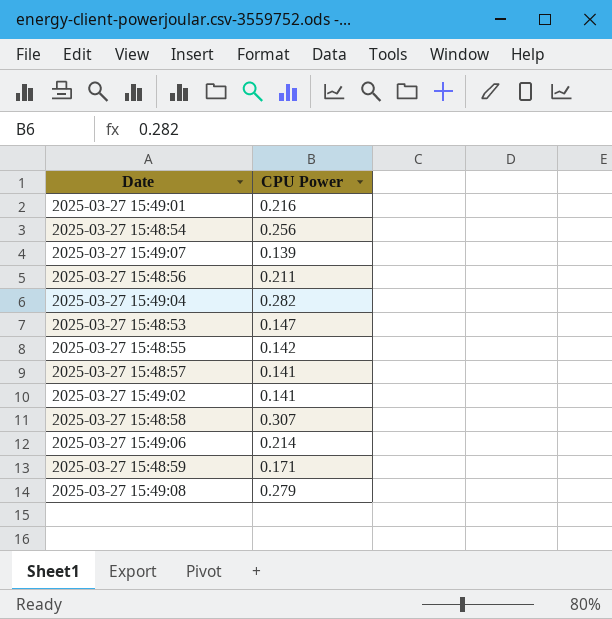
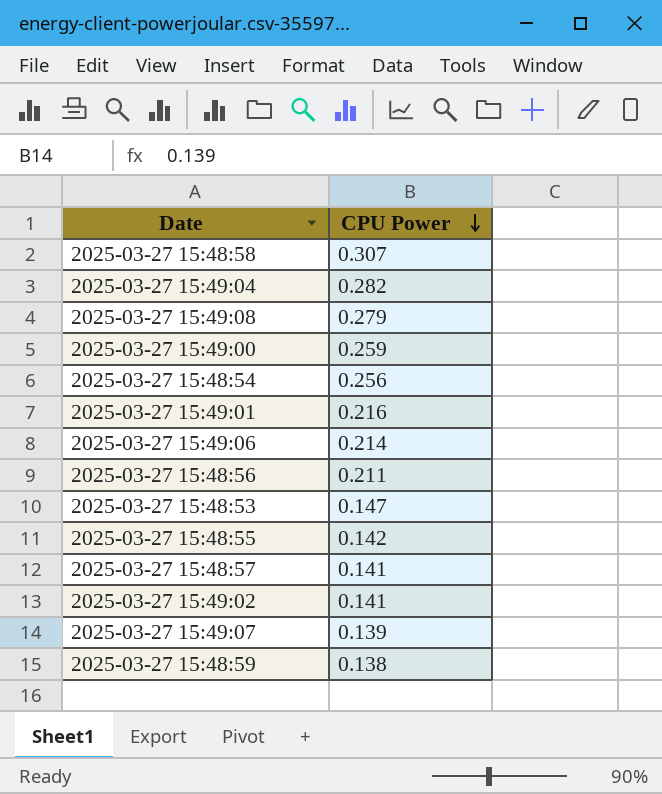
row order: none -> CPU Power descending
row 2025-03-27 15:49:00: none -> 0.259
2025-03-27 15:48:59 | CPU Power: 0.171 -> 0.138

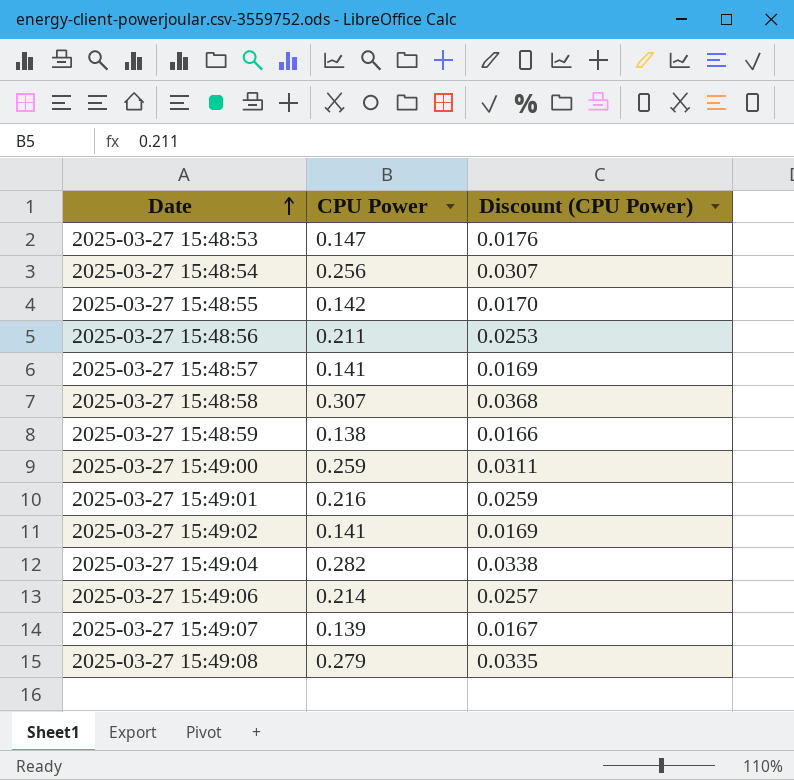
row order: CPU Power descending -> Date ascending
column Discount (CPU Power) | formula: none -> [CPU Power] * 0.12

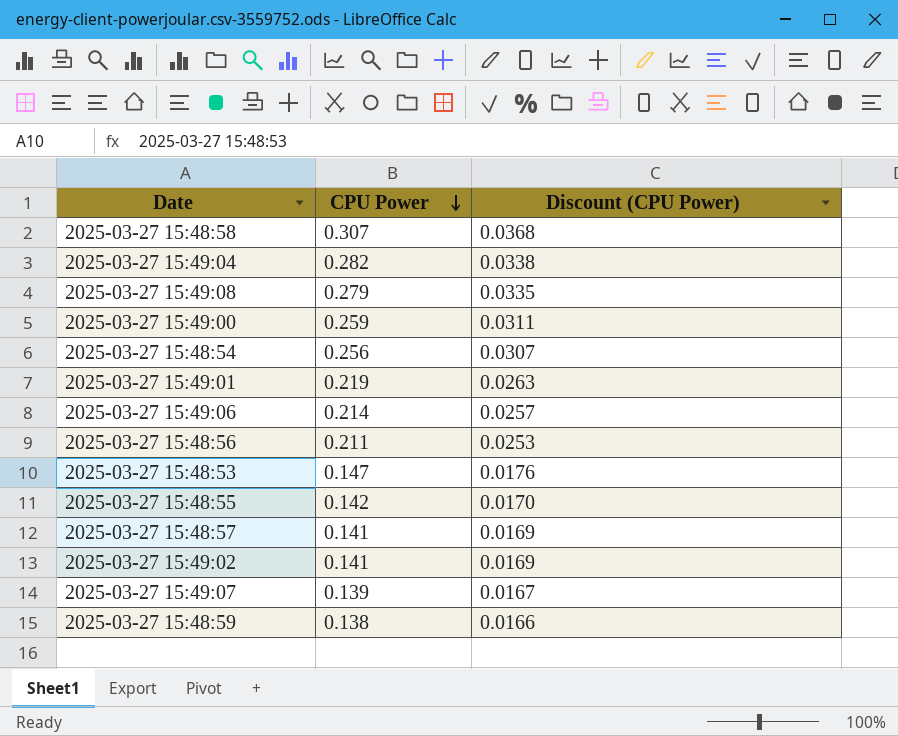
row order: Date ascending -> CPU Power descending
2025-03-27 15:49:01 | CPU Power: 0.216 -> 0.219
2025-03-27 15:49:01 | Discount (CPU Power): 0.0259 -> 0.0263

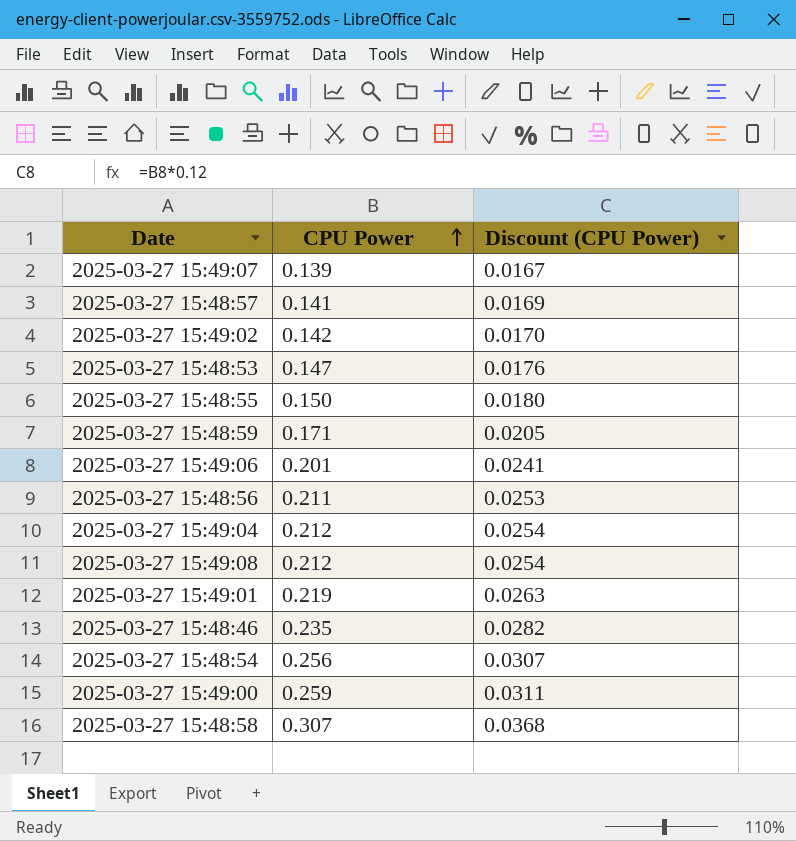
row order: CPU Power descending -> CPU Power ascending
2025-03-27 15:49:02 | CPU Power: 0.141 -> 0.142
2025-03-27 15:49:02 | Discount (CPU Power): 0.0169 -> 0.0170
2025-03-27 15:48:55 | CPU Power: 0.142 -> 0.150
2025-03-27 15:48:55 | Discount (CPU Power): 0.0170 -> 0.0180
2025-03-27 15:48:59 | CPU Power: 0.138 -> 0.171
2025-03-27 15:48:59 | Discount (CPU Power): 0.0166 -> 0.0205
2025-03-27 15:49:06 | CPU Power: 0.214 -> 0.201
2025-03-27 15:49:06 | Discount (CPU Power): 0.0257 -> 0.0241
2025-03-27 15:49:04 | CPU Power: 0.282 -> 0.212
2025-03-27 15:49:04 | Discount (CPU Power): 0.0338 -> 0.0254
2025-03-27 15:49:08 | CPU Power: 0.279 -> 0.212
2025-03-27 15:49:08 | Discount (CPU Power): 0.0335 -> 0.0254
row 2025-03-27 15:48:46: none -> 0.235 | 0.0282

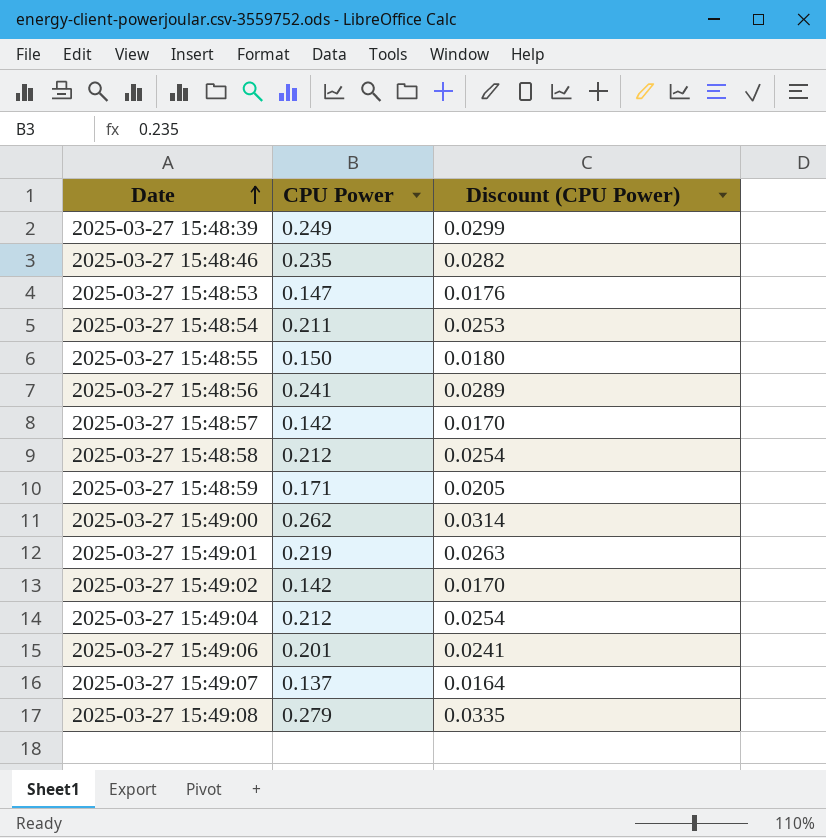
row order: CPU Power ascending -> Date ascending
row 2025-03-27 15:48:39: none -> 0.249 | 0.0299
2025-03-27 15:48:54 | CPU Power: 0.256 -> 0.211
2025-03-27 15:48:54 | Discount (CPU Power): 0.0307 -> 0.0253
2025-03-27 15:48:56 | CPU Power: 0.211 -> 0.241
2025-03-27 15:48:56 | Discount (CPU Power): 0.0253 -> 0.0289
2025-03-27 15:48:57 | CPU Power: 0.141 -> 0.142
2025-03-27 15:48:57 | Discount (CPU Power): 0.0169 -> 0.0170
2025-03-27 15:48:58 | CPU Power: 0.307 -> 0.212
2025-03-27 15:48:58 | Discount (CPU Power): 0.0368 -> 0.0254
2025-03-27 15:49:00 | CPU Power: 0.259 -> 0.262
2025-03-27 15:49:00 | Discount (CPU Power): 0.0311 -> 0.0314
2025-03-27 15:49:07 | CPU Power: 0.139 -> 0.137
2025-03-27 15:49:07 | Discount (CPU Power): 0.0167 -> 0.0164
2025-03-27 15:49:08 | CPU Power: 0.212 -> 0.279
2025-03-27 15:49:08 | Discount (CPU Power): 0.0254 -> 0.0335

